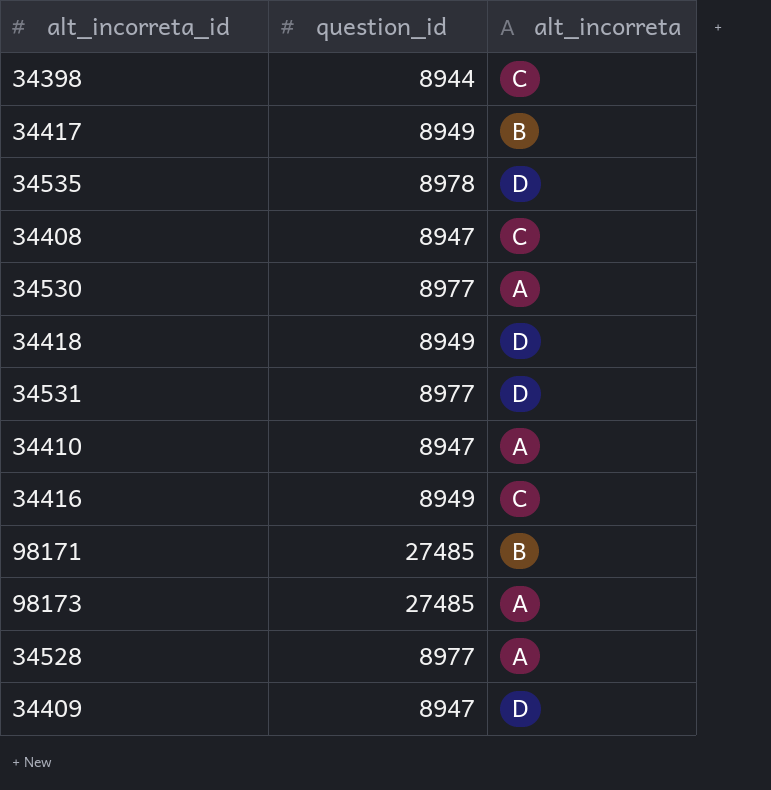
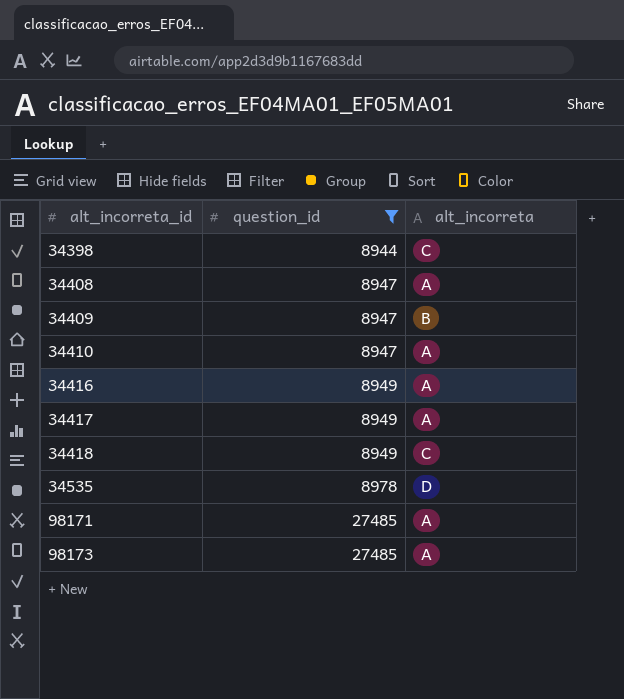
filter: none -> question_id != 8977
row order: none -> alt_incorreta_id ascending
34408 | alt_incorreta: C -> A
34409 | alt_incorreta: D -> B
34416 | alt_incorreta: C -> A
34417 | alt_incorreta: B -> A
34418 | alt_incorreta: D -> C
98171 | alt_incorreta: B -> A

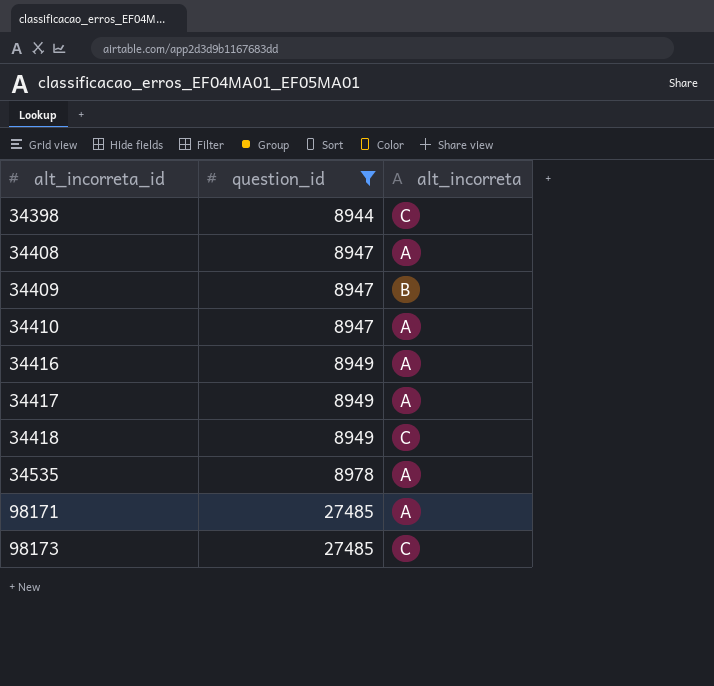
34535 | alt_incorreta: D -> A
98173 | alt_incorreta: A -> C

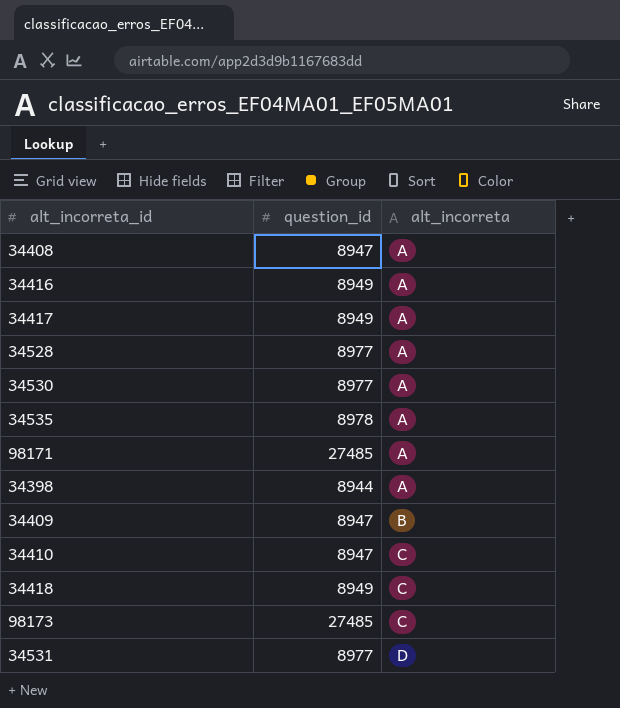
filter: question_id != 8977 -> none
row order: alt_incorreta_id ascending -> alt_incorreta ascending
34398 | alt_incorreta: C -> A
34410 | alt_incorreta: A -> C

